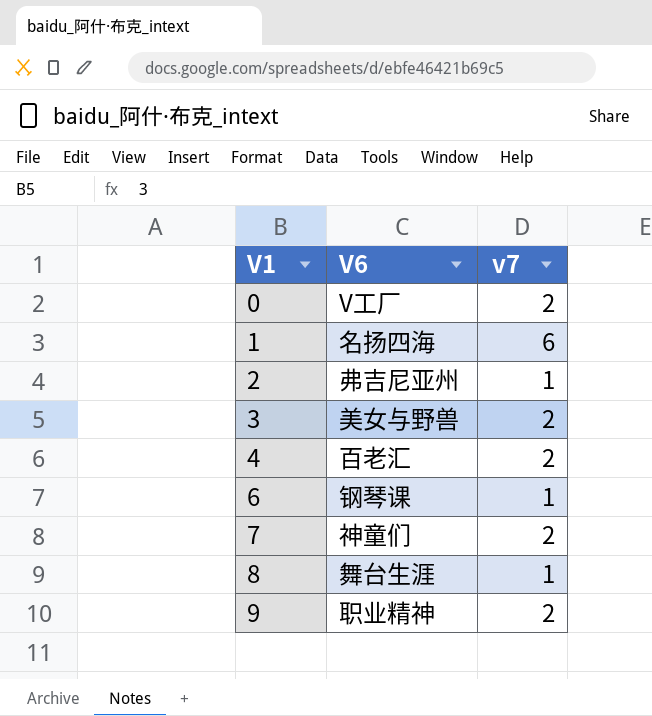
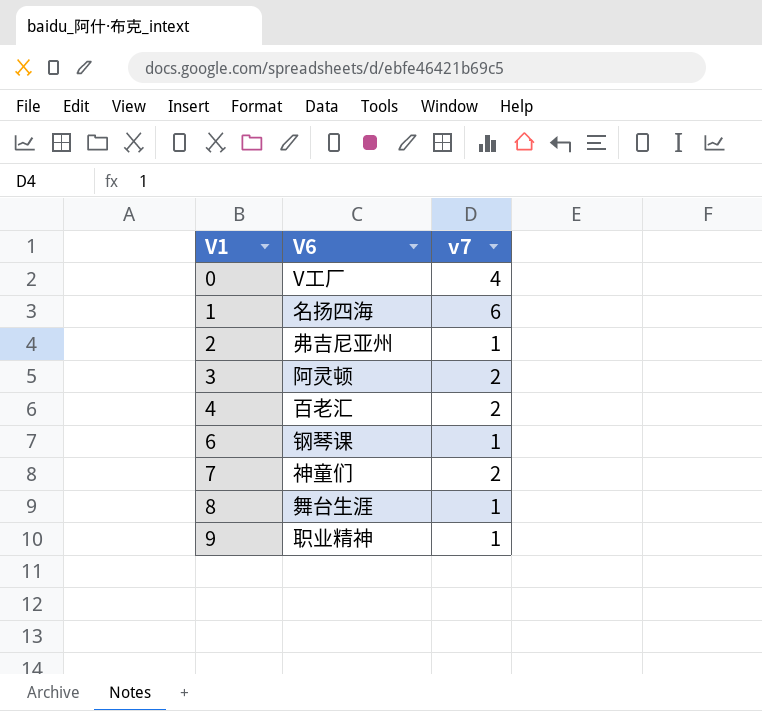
0 | v7: 2 -> 4
3 | V6: 美女与野兽 -> 阿灵顿
9 | v7: 2 -> 1

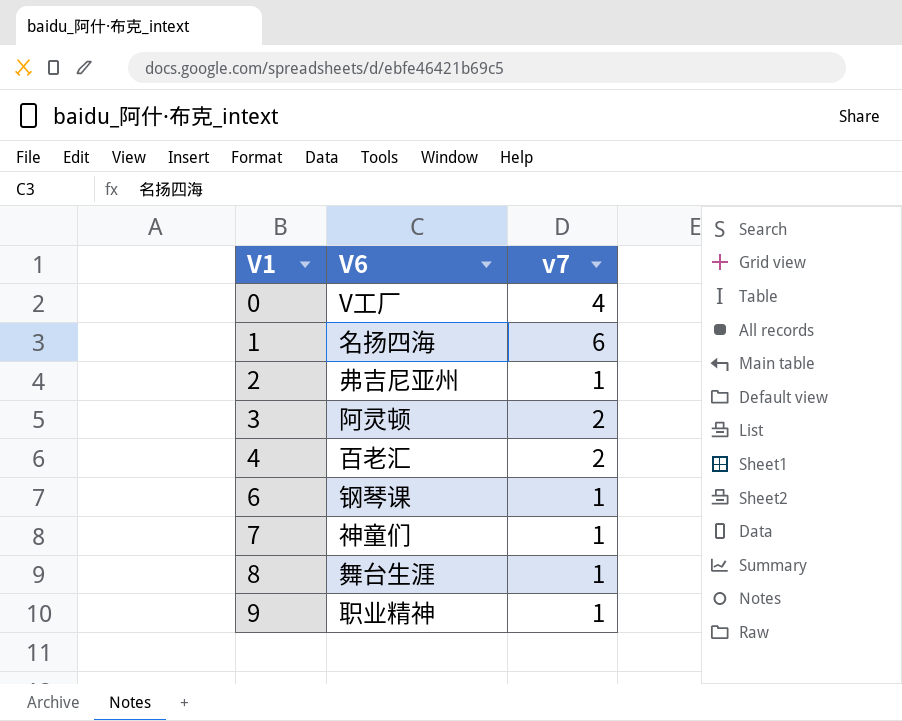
7 | v7: 2 -> 1

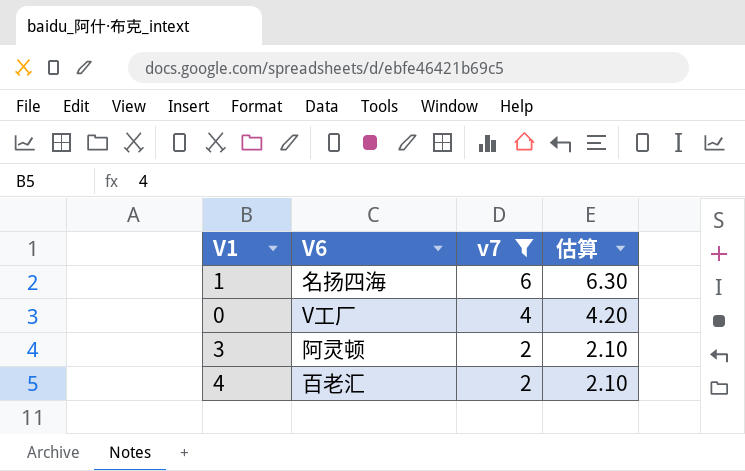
filter: none -> v7 != 1
row order: V1 ascending -> v7 descending
column 估算 | formula: none -> [v7] * 1.05

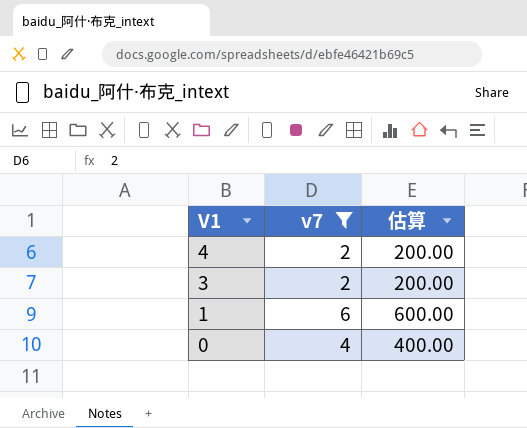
row order: v7 descending -> V1 descending
column V6 | position: 2 -> none
column 估算 | formula: [v7] * 1.05 -> [v7] * 100

